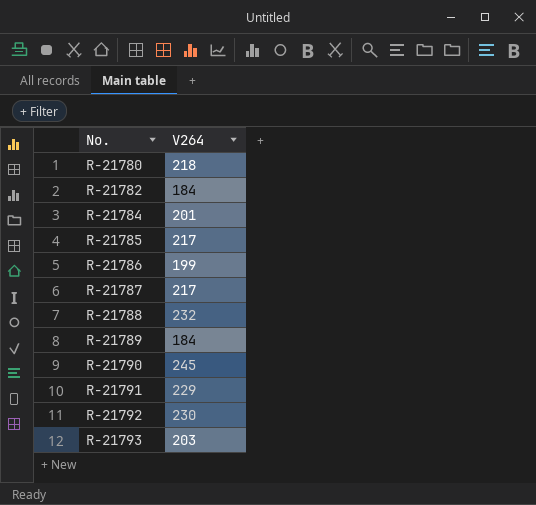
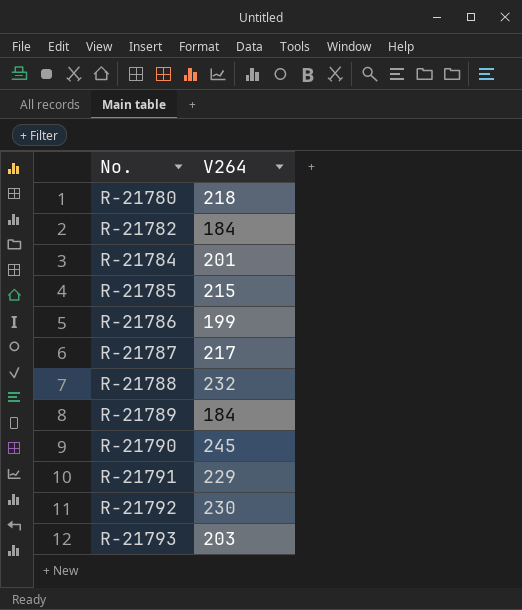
R-21785 | V264: 217 -> 215

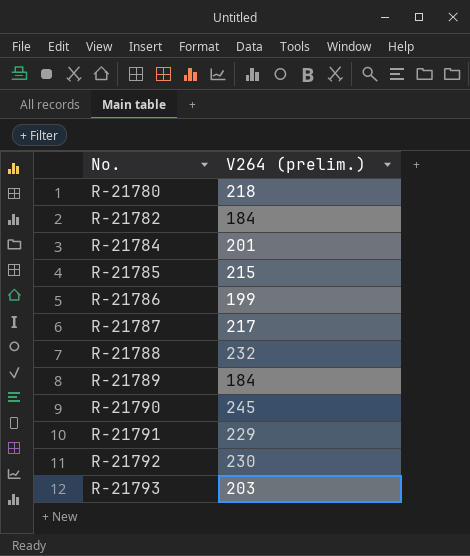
column name: V264 -> V264 (prelim.)

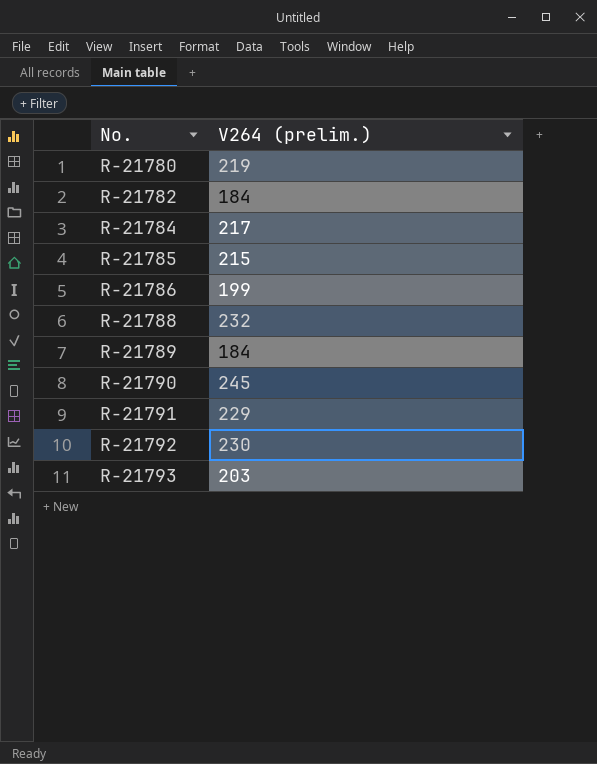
row R-21787: 217 -> none
R-21780 | V264 (prelim.): 218 -> 219
R-21784 | V264 (prelim.): 201 -> 217

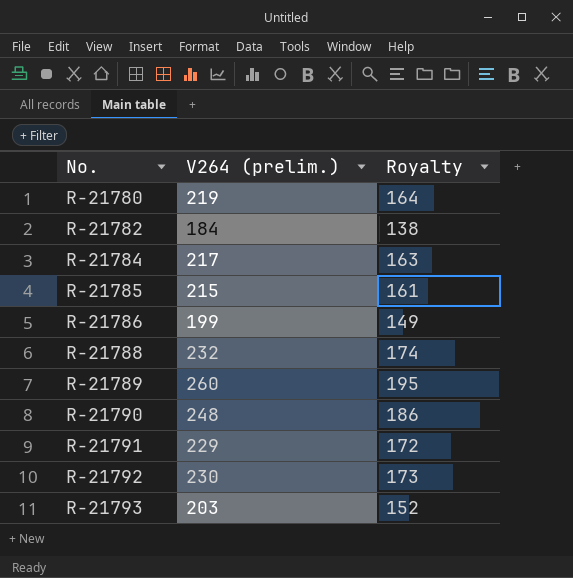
column Royalty | formula: none -> [V264 (prelim.)] * 0.75
R-21789 | V264 (prelim.): 184 -> 260
R-21790 | V264 (prelim.): 245 -> 248

